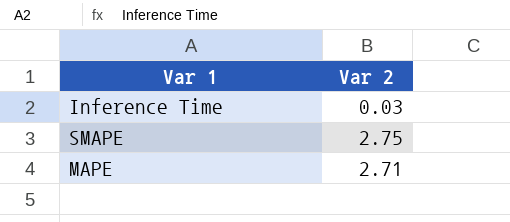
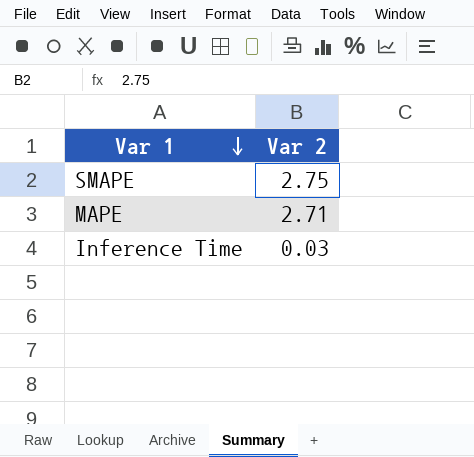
row order: none -> Var 1 descending

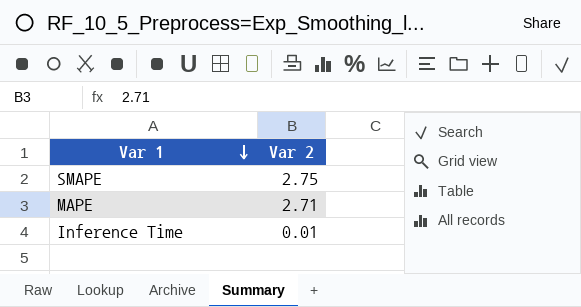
Inference Time | Var 2: 0.03 -> 0.01

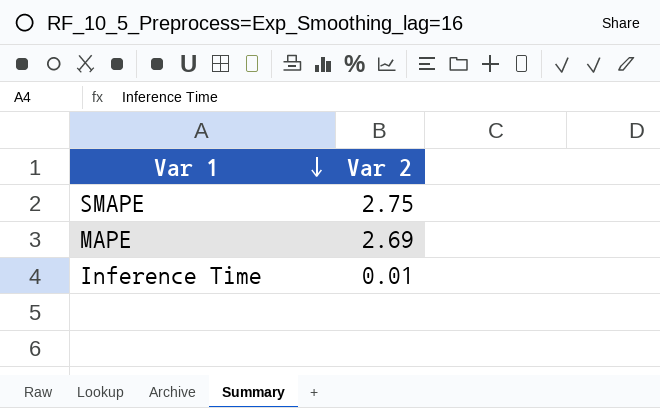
MAPE | Var 2: 2.71 -> 2.69

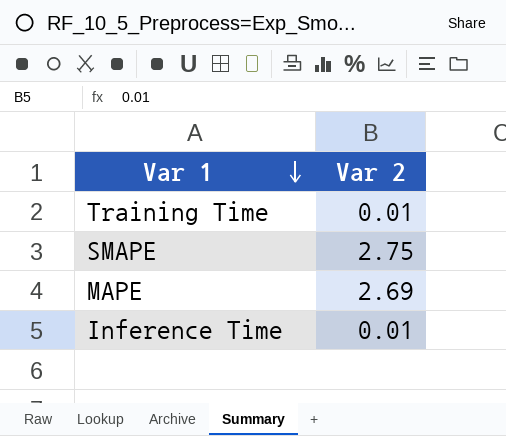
row Training Time: none -> 0.01

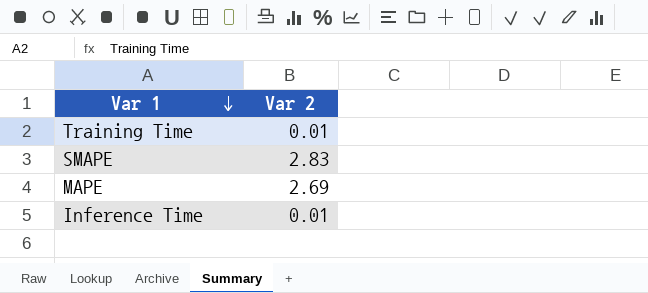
SMAPE | Var 2: 2.75 -> 2.83

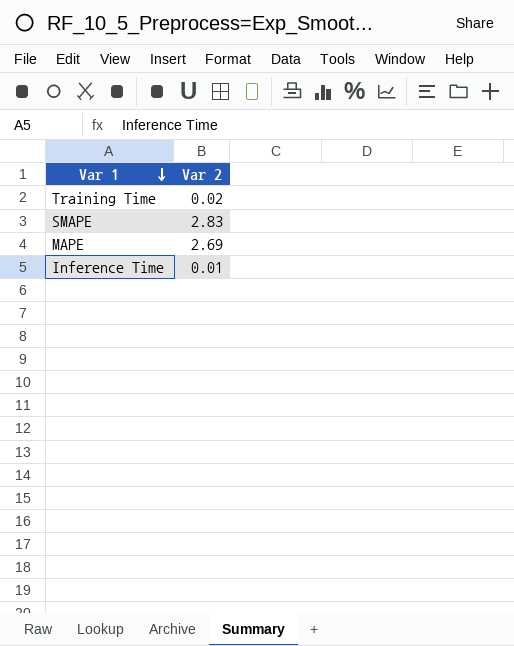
Training Time | Var 2: 0.01 -> 0.02

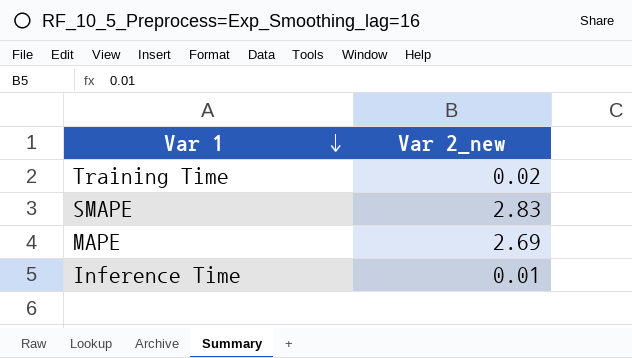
column name: Var 2 -> Var 2_new

